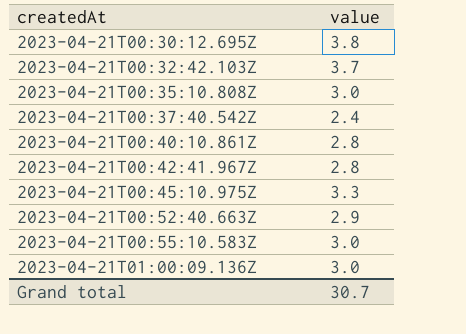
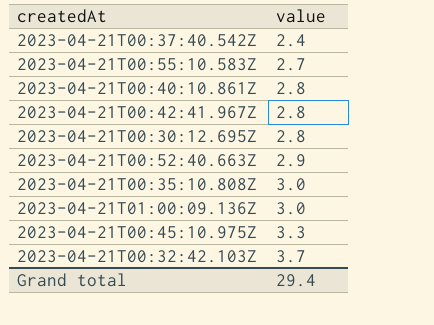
row order: createdAt ascending -> value ascending
2023-04-21T00:55:10.583Z | value: 3.0 -> 2.7
2023-04-21T00:30:12.695Z | value: 3.8 -> 2.8
Grand total | value: 30.7 -> 29.4

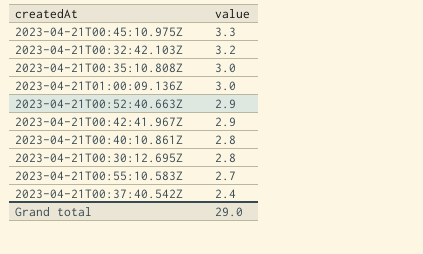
row order: value ascending -> value descending
2023-04-21T00:32:42.103Z | value: 3.7 -> 3.2
2023-04-21T00:42:41.967Z | value: 2.8 -> 2.9
Grand total | value: 29.4 -> 29.0

